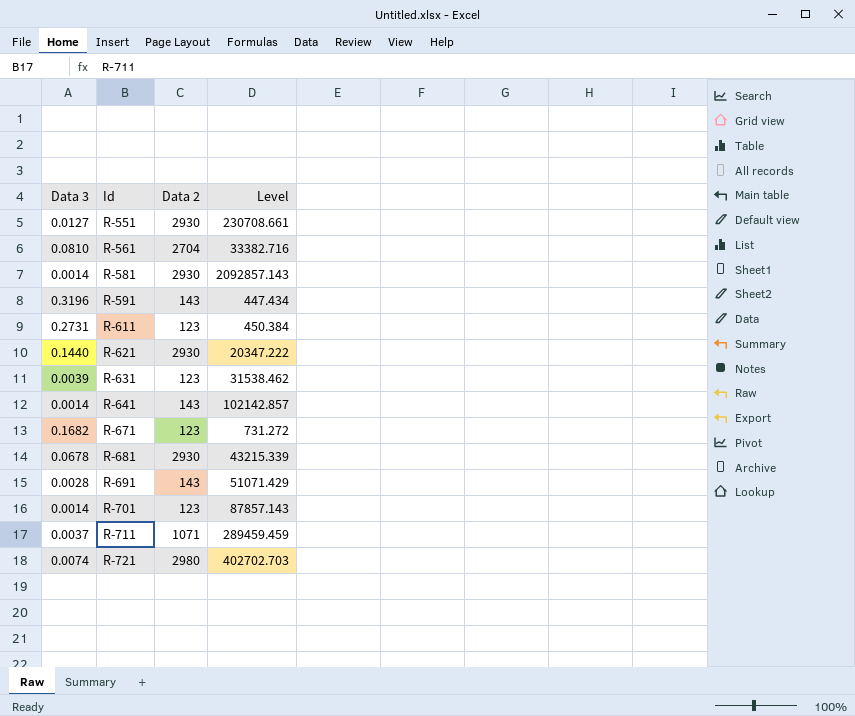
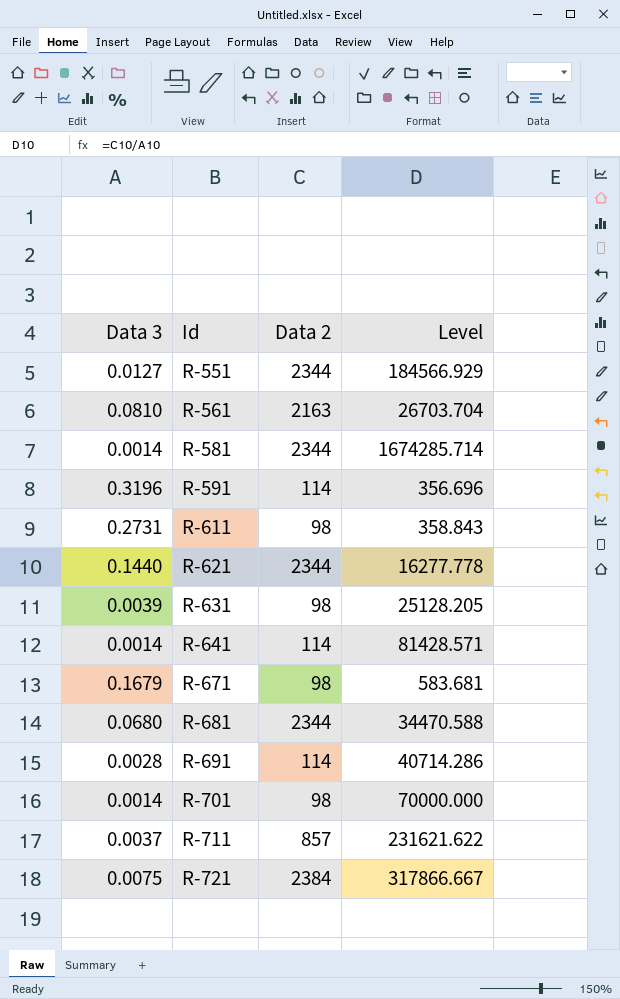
R-551 | Data 2: 2930 -> 2344
R-551 | Level: 230708.661 -> 184566.929
R-561 | Data 2: 2704 -> 2163
R-561 | Level: 33382.716 -> 26703.704
R-581 | Data 2: 2930 -> 2344
R-581 | Level: 2092857.143 -> 1674285.714
R-591 | Data 2: 143 -> 114
R-591 | Level: 447.434 -> 356.696
R-611 | Data 2: 123 -> 98
R-611 | Level: 450.384 -> 358.843
R-621 | Data 2: 2930 -> 2344
R-621 | Level: 20347.222 -> 16277.778
R-631 | Data 2: 123 -> 98
R-631 | Level: 31538.462 -> 25128.205
R-641 | Data 2: 143 -> 114
R-641 | Level: 102142.857 -> 81428.571
R-671 | Data 3: 0.1682 -> 0.1679
R-671 | Data 2: 123 -> 98
R-671 | Level: 731.272 -> 583.681
R-681 | Data 3: 0.0678 -> 0.0680
R-681 | Data 2: 2930 -> 2344
R-681 | Level: 43215.339 -> 34470.588
R-691 | Data 2: 143 -> 114
R-691 | Level: 51071.429 -> 40714.286
R-701 | Data 2: 123 -> 98
R-701 | Level: 87857.143 -> 70000.000
R-711 | Data 2: 1071 -> 857
R-711 | Level: 289459.459 -> 231621.622
R-721 | Data 3: 0.0074 -> 0.0075
R-721 | Data 2: 2980 -> 2384
R-721 | Level: 402702.703 -> 317866.667

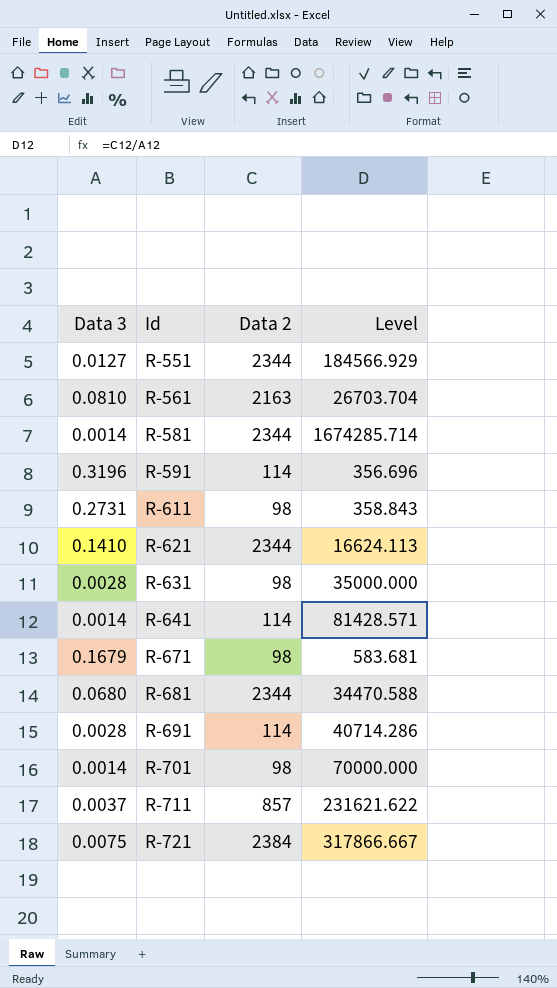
R-621 | Data 3: 0.1440 -> 0.1410
R-621 | Level: 16277.778 -> 16624.113
R-631 | Data 3: 0.0039 -> 0.0028
R-631 | Level: 25128.205 -> 35000.000

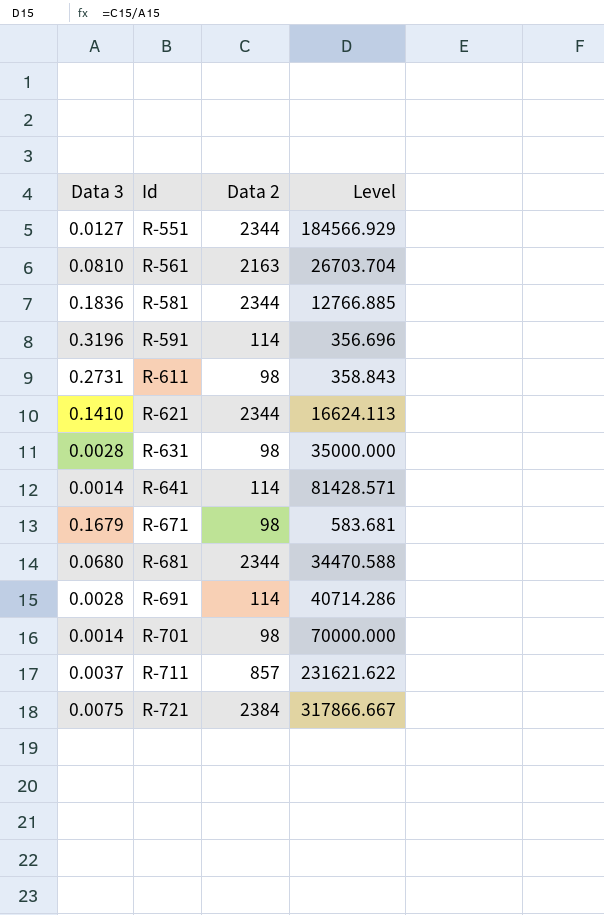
R-581 | Data 3: 0.0014 -> 0.1836
R-581 | Level: 1674285.714 -> 12766.885

